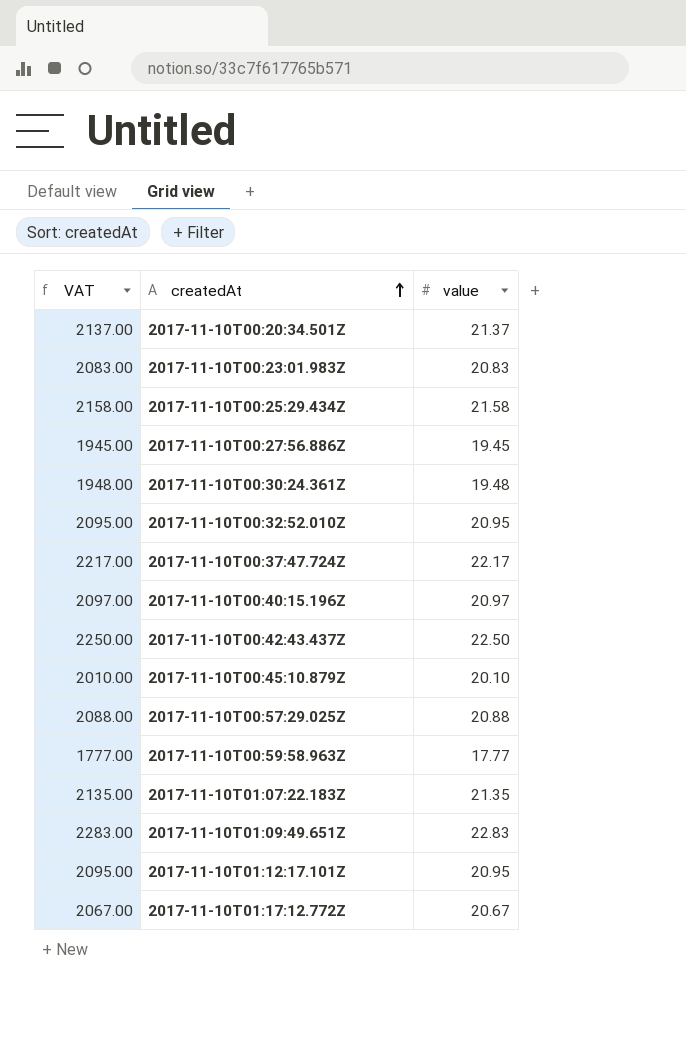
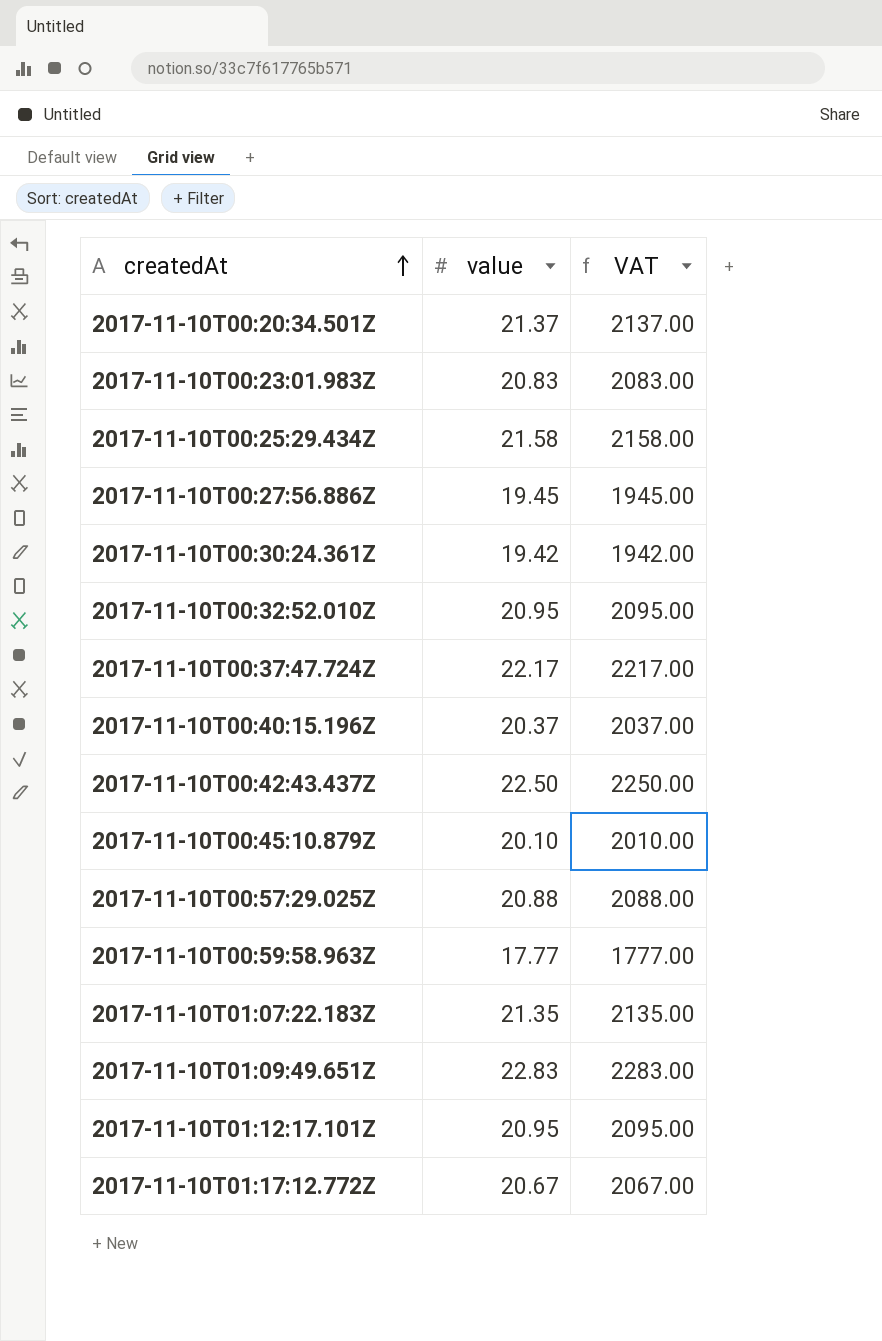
column VAT | position: 1 -> 3
2017-11-10T00:30:24.361Z | value: 19.48 -> 19.42
2017-11-10T00:30:24.361Z | VAT: 1948.00 -> 1942.00
2017-11-10T00:40:15.196Z | value: 20.97 -> 20.37
2017-11-10T00:40:15.196Z | VAT: 2097.00 -> 2037.00

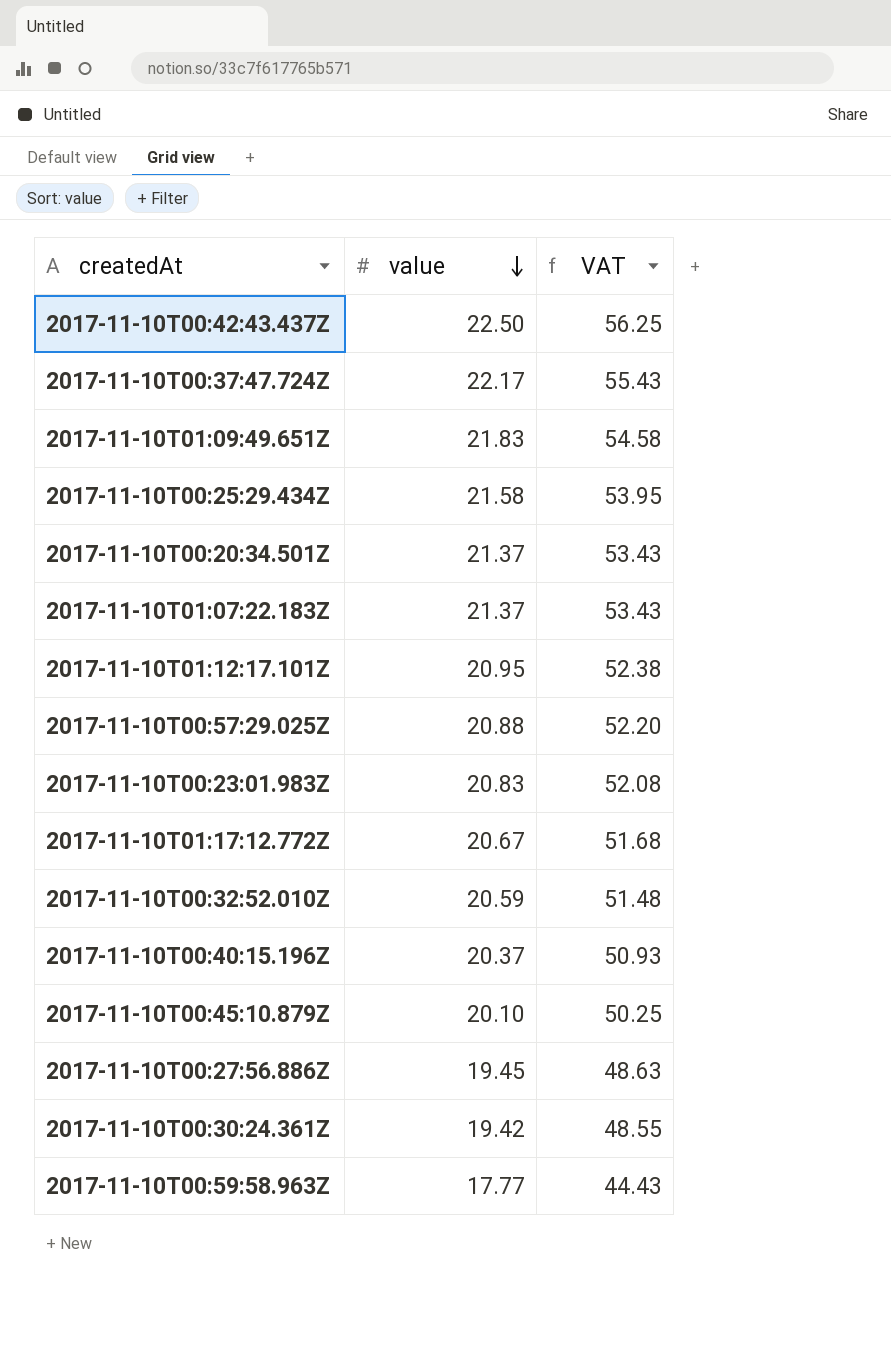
row order: createdAt ascending -> value descending
column VAT | formula: [value] * 100 -> [value] * 2.5
2017-11-10T01:09:49.651Z | value: 22.83 -> 21.83
2017-11-10T01:07:22.183Z | value: 21.35 -> 21.37
2017-11-10T00:32:52.010Z | value: 20.95 -> 20.59

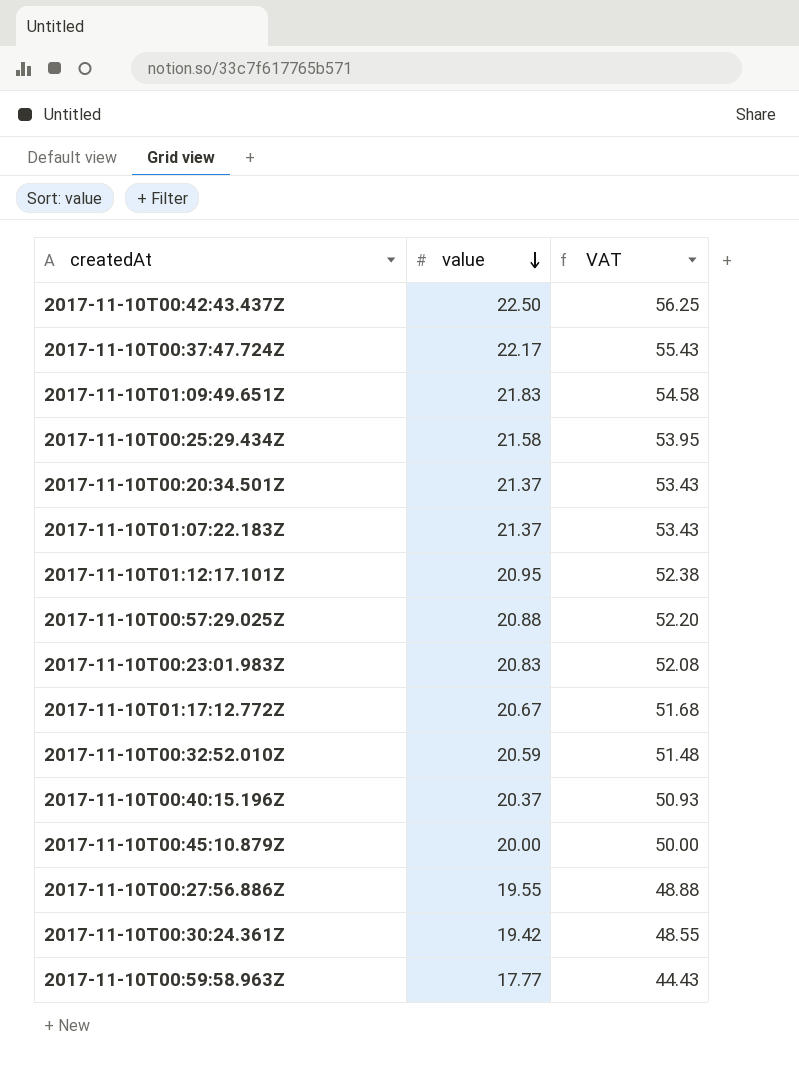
2017-11-10T00:45:10.879Z | value: 20.10 -> 20.00
2017-11-10T00:45:10.879Z | VAT: 50.25 -> 50.00
2017-11-10T00:27:56.886Z | value: 19.45 -> 19.55
2017-11-10T00:27:56.886Z | VAT: 48.63 -> 48.88

